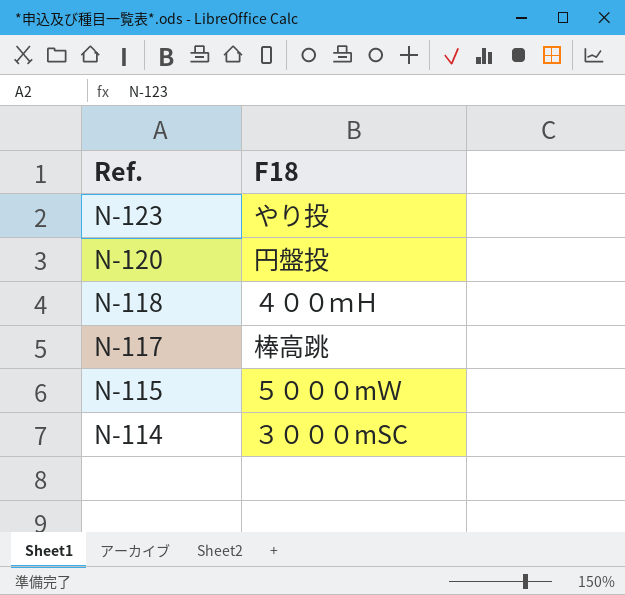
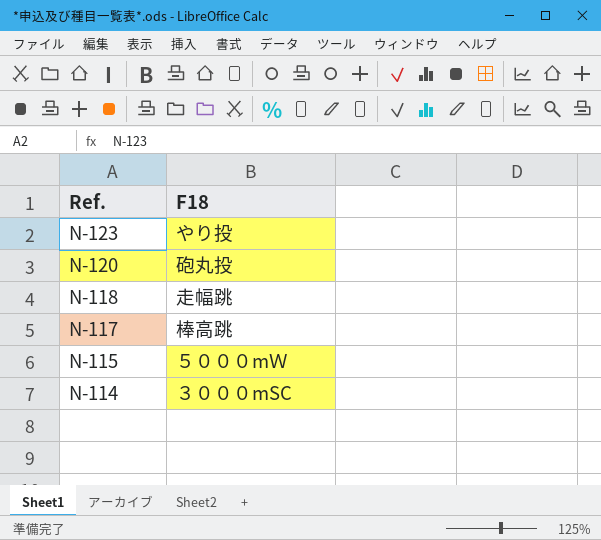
N-120 | F18: 円盤投 -> 砲丸投
N-118 | F18: ４００ｍＨ -> 走幅跳

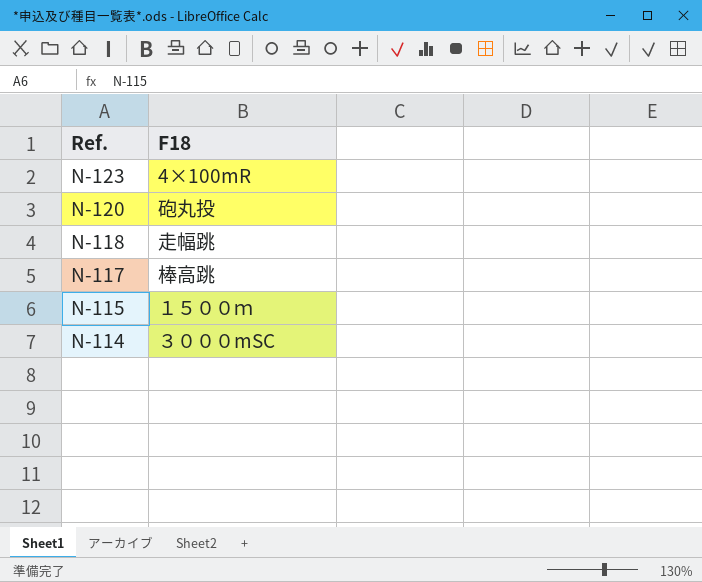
N-123 | F18: やり投 -> 4×100mR
N-115 | F18: ５０００mＷ -> １５００ｍ

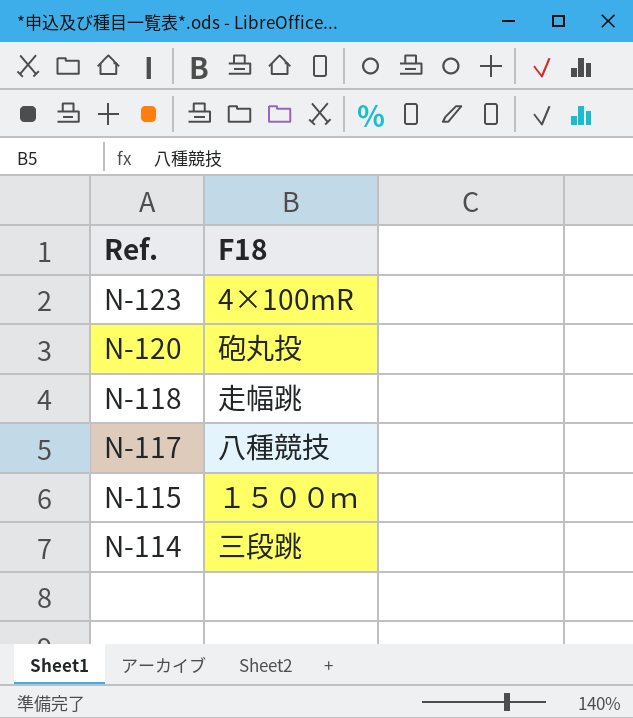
N-117 | F18: 棒高跳 -> 八種競技
N-114 | F18: ３０００mSC -> 三段跳

